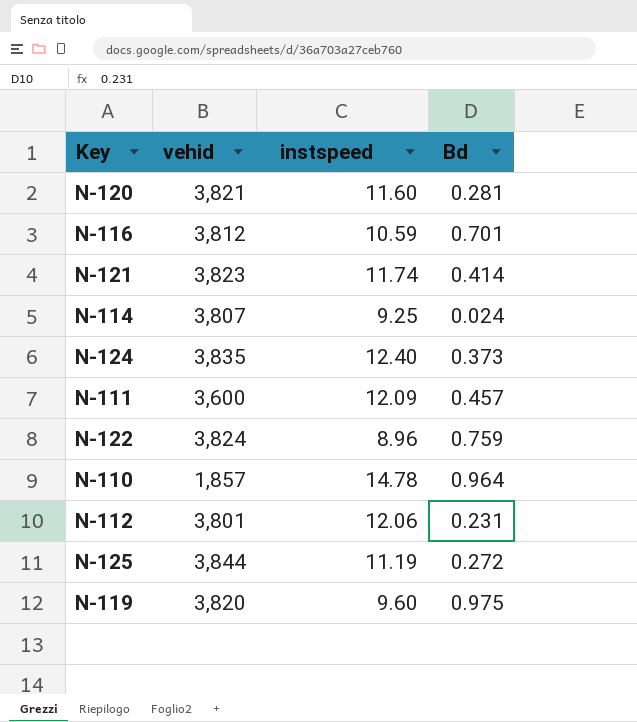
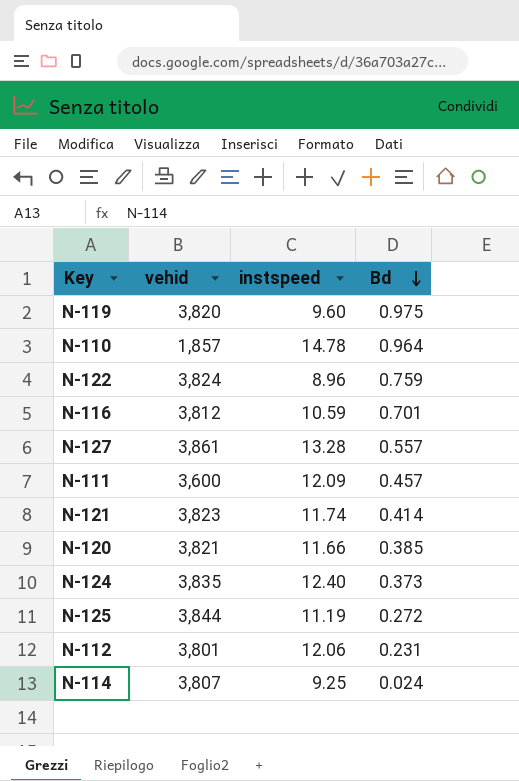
row order: none -> Bd descending
row N-127: none -> 3,861 | 13.28 | 0.557
N-120 | instspeed: 11.60 -> 11.66
N-120 | Bd: 0.281 -> 0.385

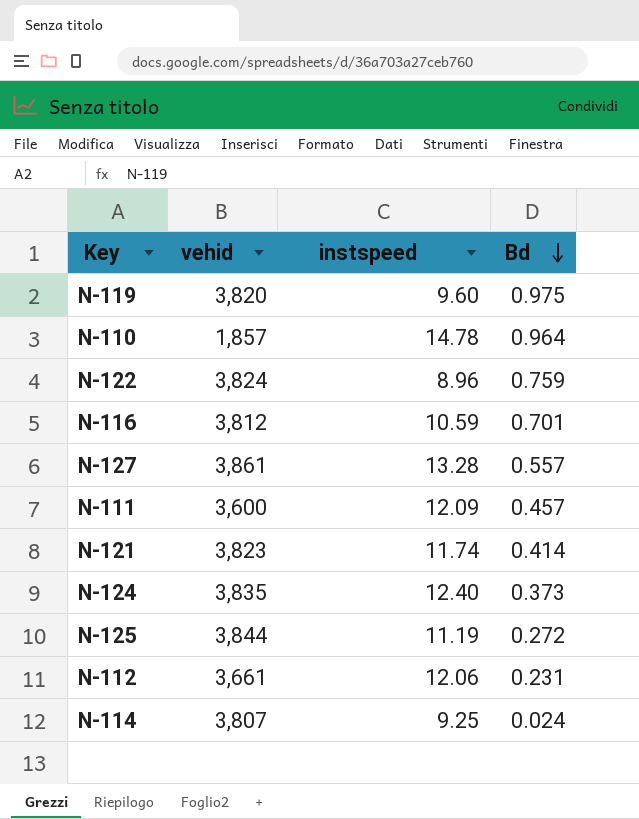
row N-120: 3,821 | 11.66 | 0.385 -> none
N-112 | vehid: 3,801 -> 3,661

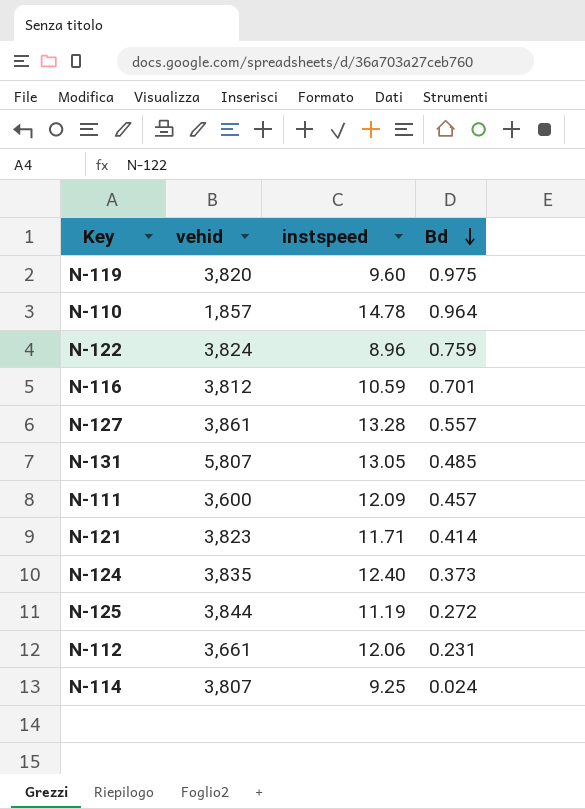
row N-131: none -> 5,807 | 13.05 | 0.485
N-121 | instspeed: 11.74 -> 11.71

